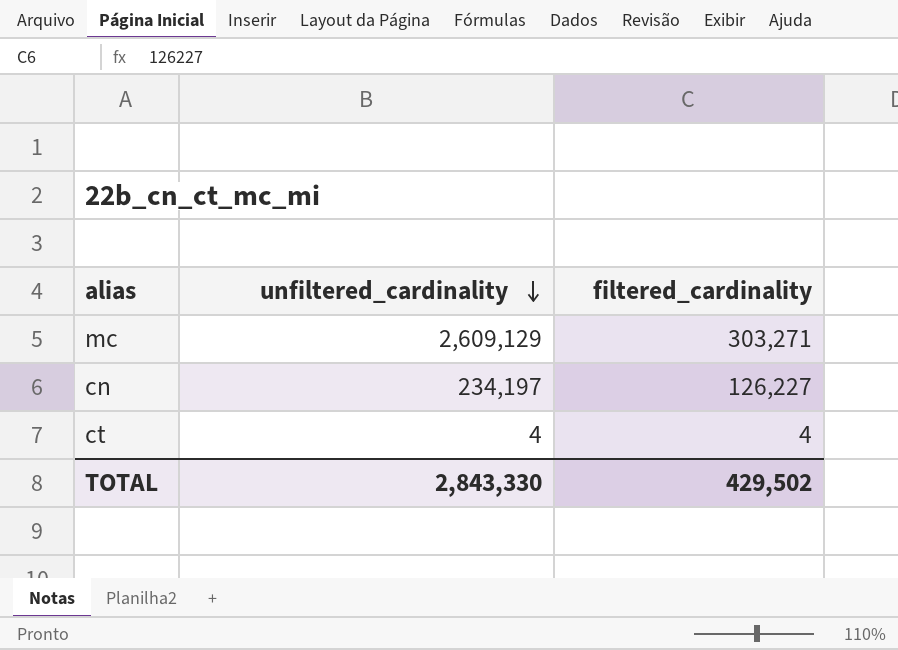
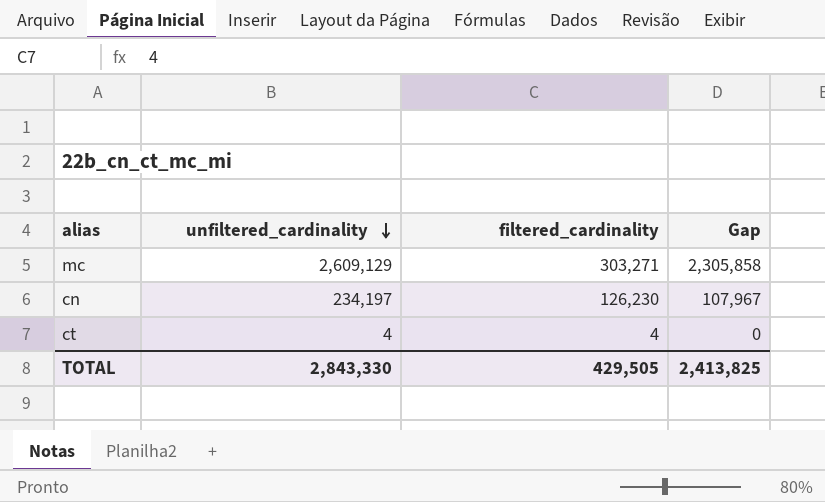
column Gap | formula: none -> [unfiltered_cardinality] - [filtered_cardinality]
cn | filtered_cardinality: 126,227 -> 126,230
TOTAL | filtered_cardinality: 429,502 -> 429,505

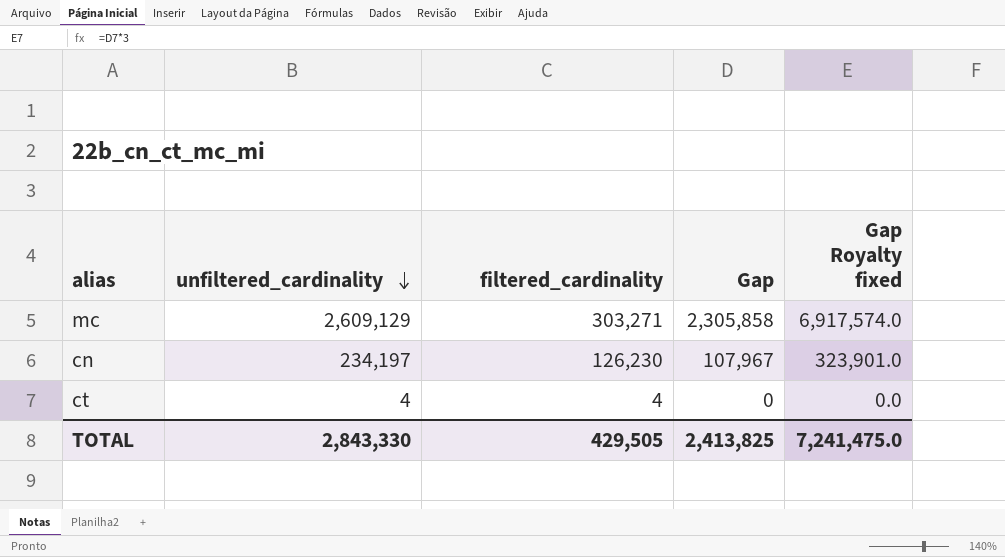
column Gap Royalty fixed | formula: none -> [Gap] * 3

